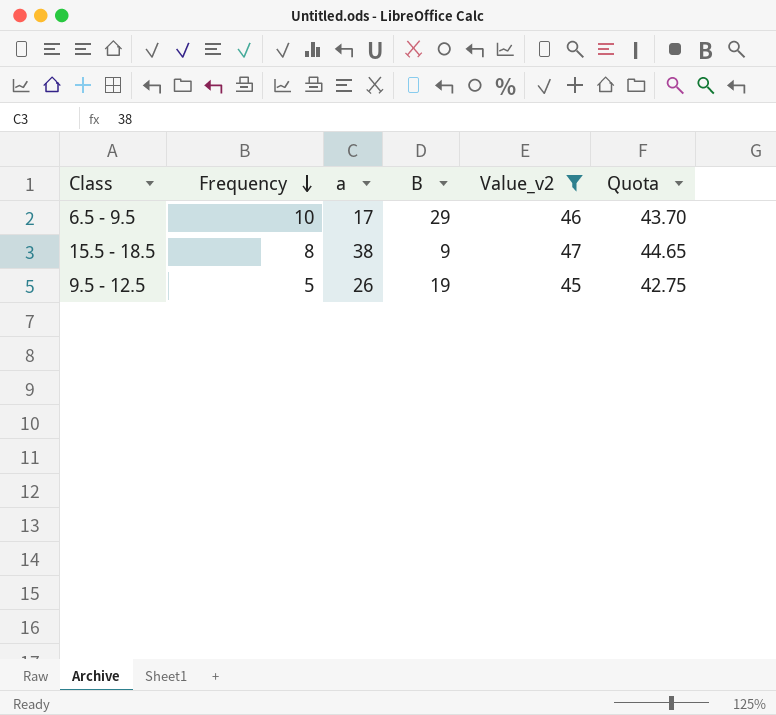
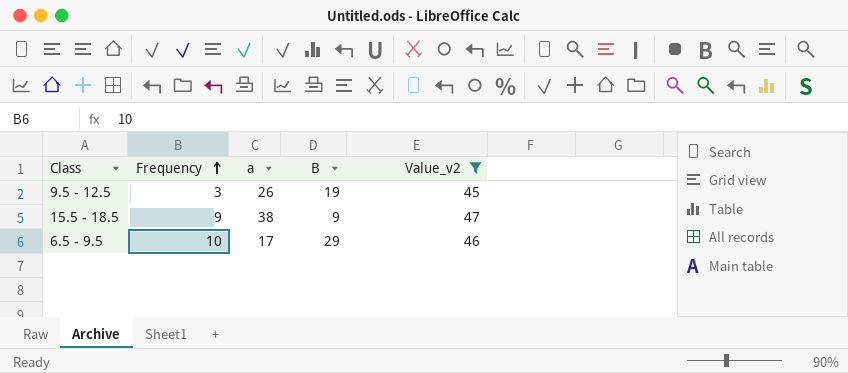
row order: Frequency descending -> Frequency ascending
column Quota | formula: [Value_v2] * 0.95 -> none
9.5 - 12.5 | Frequency: 5 -> 3
15.5 - 18.5 | Frequency: 8 -> 9

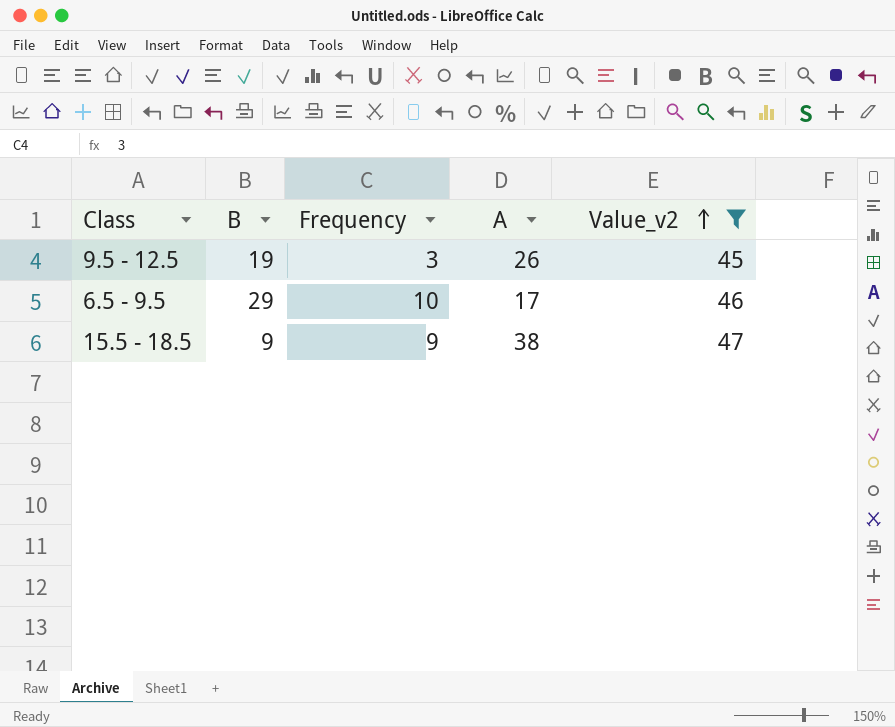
row order: Frequency ascending -> Value_v2 ascending
column B | position: 4 -> 2
column name: a -> A

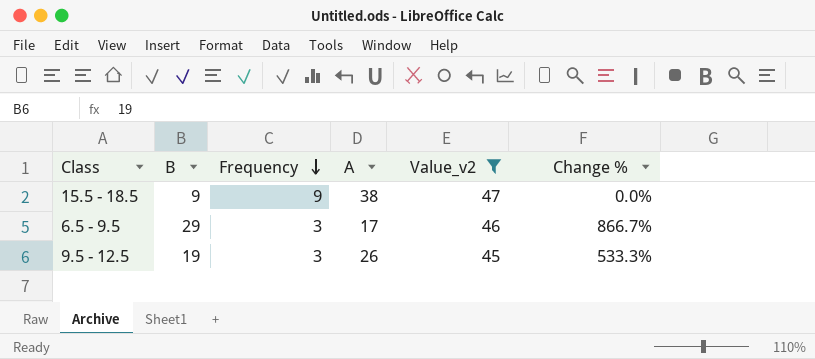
row order: Value_v2 ascending -> Frequency descending
column Change % | formula: none -> ([B] - [Frequency]) / [Frequency]
6.5 - 9.5 | Frequency: 10 -> 3

